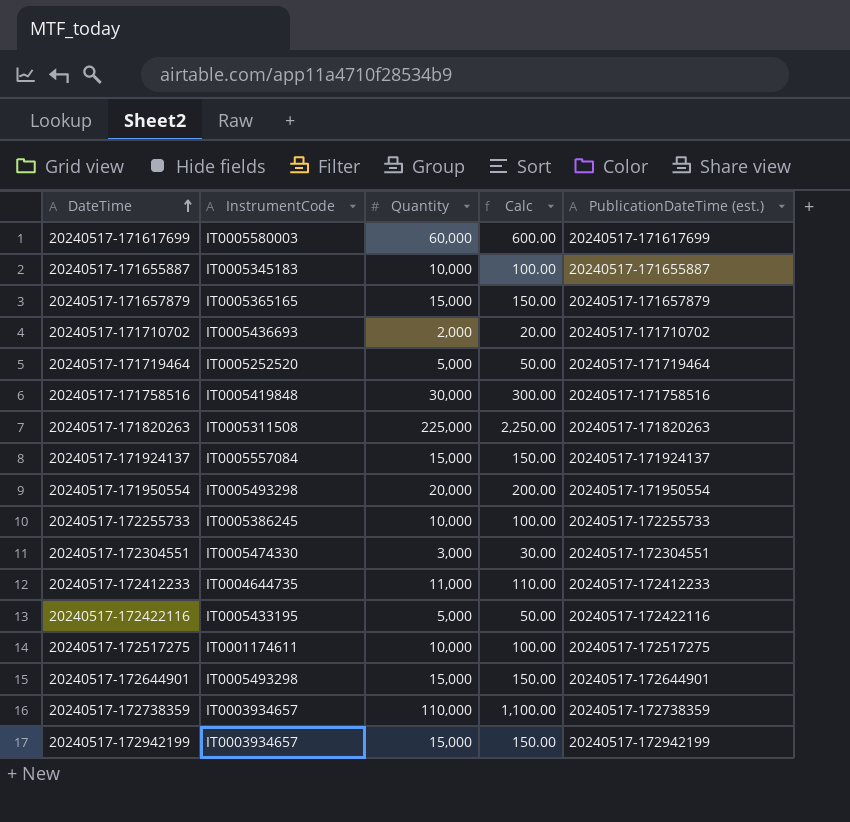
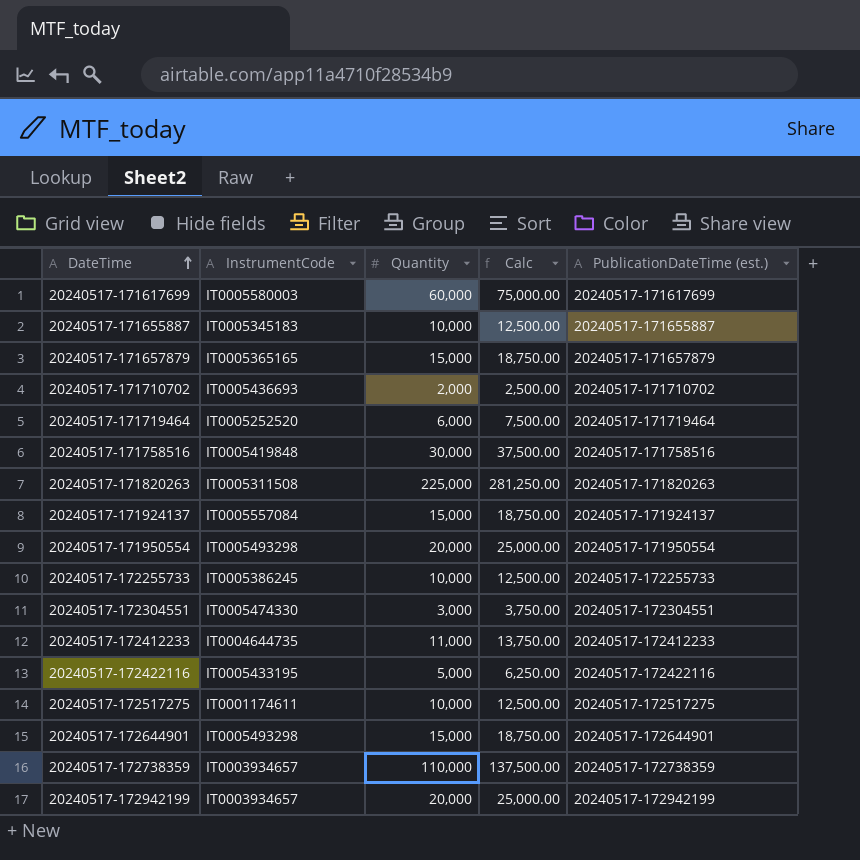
column Calc | formula: [Quantity] * 0.01 -> [Quantity] * 1.25
20240517-171719464 | Quantity: 5,000 -> 6,000
20240517-172942199 | Quantity: 15,000 -> 20,000

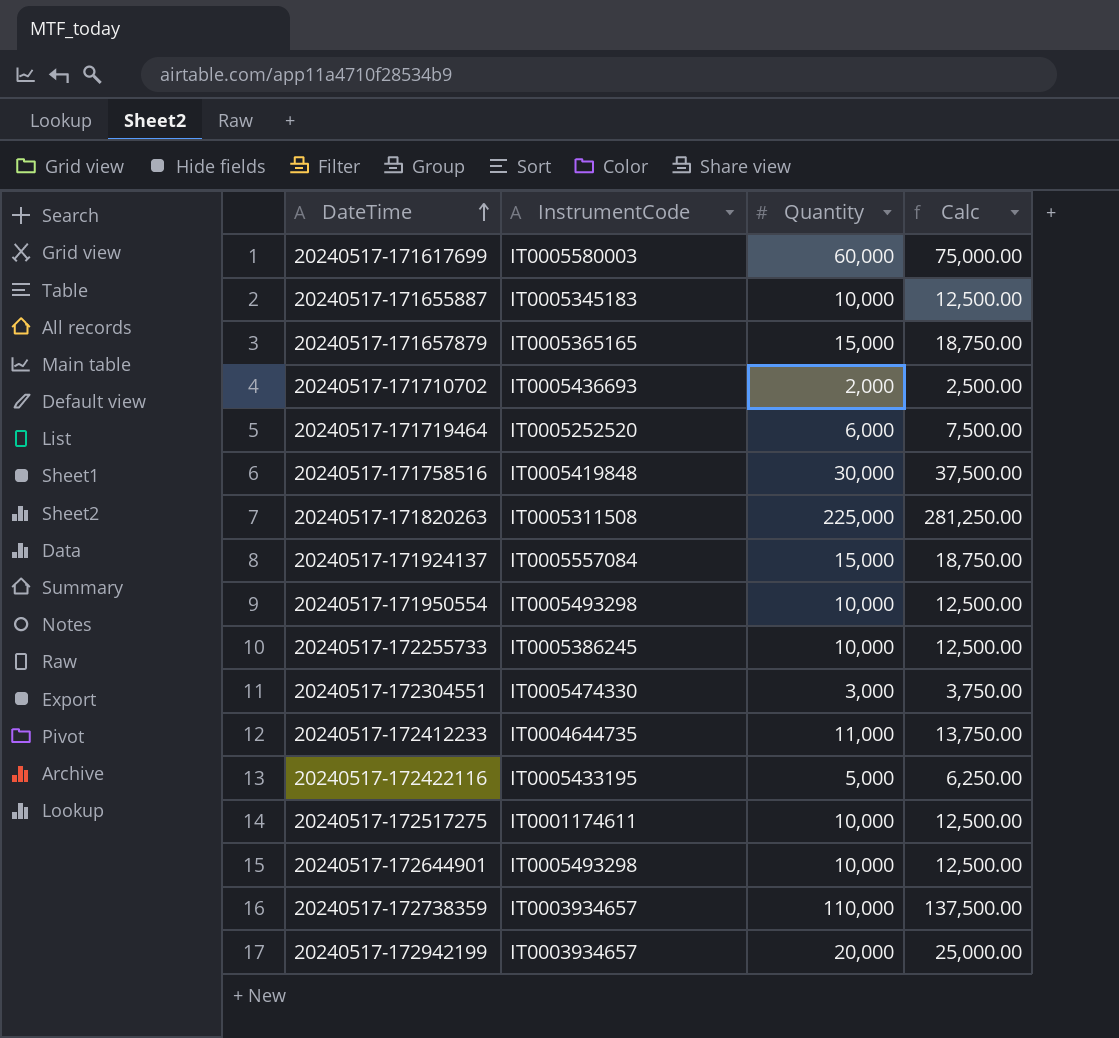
column PublicationDateTime (est.) | position: 5 -> none
20240517-171950554 | Quantity: 20,000 -> 10,000
20240517-171950554 | Calc: 25,000.00 -> 12,500.00
20240517-172644901 | Quantity: 15,000 -> 10,000
20240517-172644901 | Calc: 18,750.00 -> 12,500.00

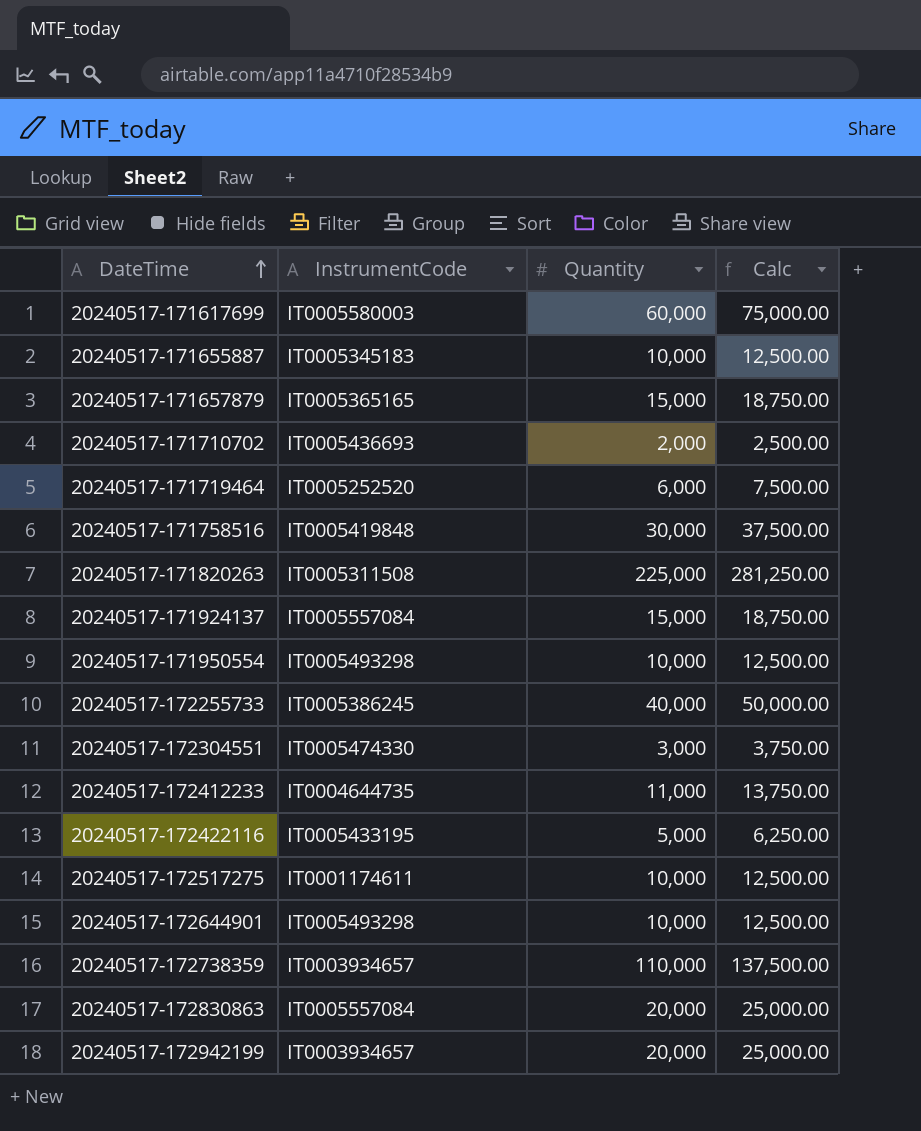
20240517-172255733 | Quantity: 10,000 -> 40,000
20240517-172255733 | Calc: 12,500.00 -> 50,000.00
row 20240517-172830863: none -> IT0005557084 | 20,000 | 25,000.00

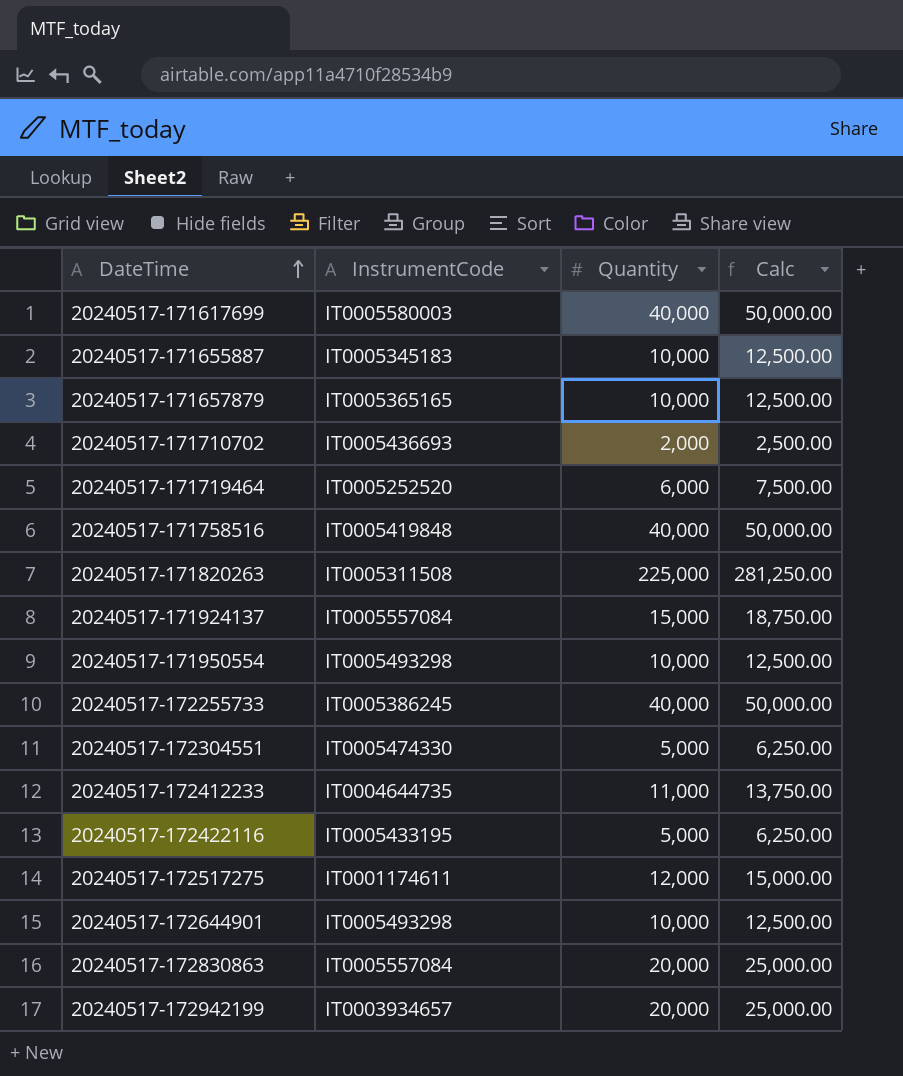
row 20240517-172738359: IT0003934657 | 110,000 | 137,500.00 -> none
20240517-171617699 | Quantity: 60,000 -> 40,000
20240517-171617699 | Calc: 75,000.00 -> 50,000.00
20240517-171657879 | Quantity: 15,000 -> 10,000
20240517-171657879 | Calc: 18,750.00 -> 12,500.00
20240517-171758516 | Quantity: 30,000 -> 40,000
20240517-171758516 | Calc: 37,500.00 -> 50,000.00
20240517-172304551 | Quantity: 3,000 -> 5,000
20240517-172304551 | Calc: 3,750.00 -> 6,250.00
20240517-172517275 | Quantity: 10,000 -> 12,000
20240517-172517275 | Calc: 12,500.00 -> 15,000.00

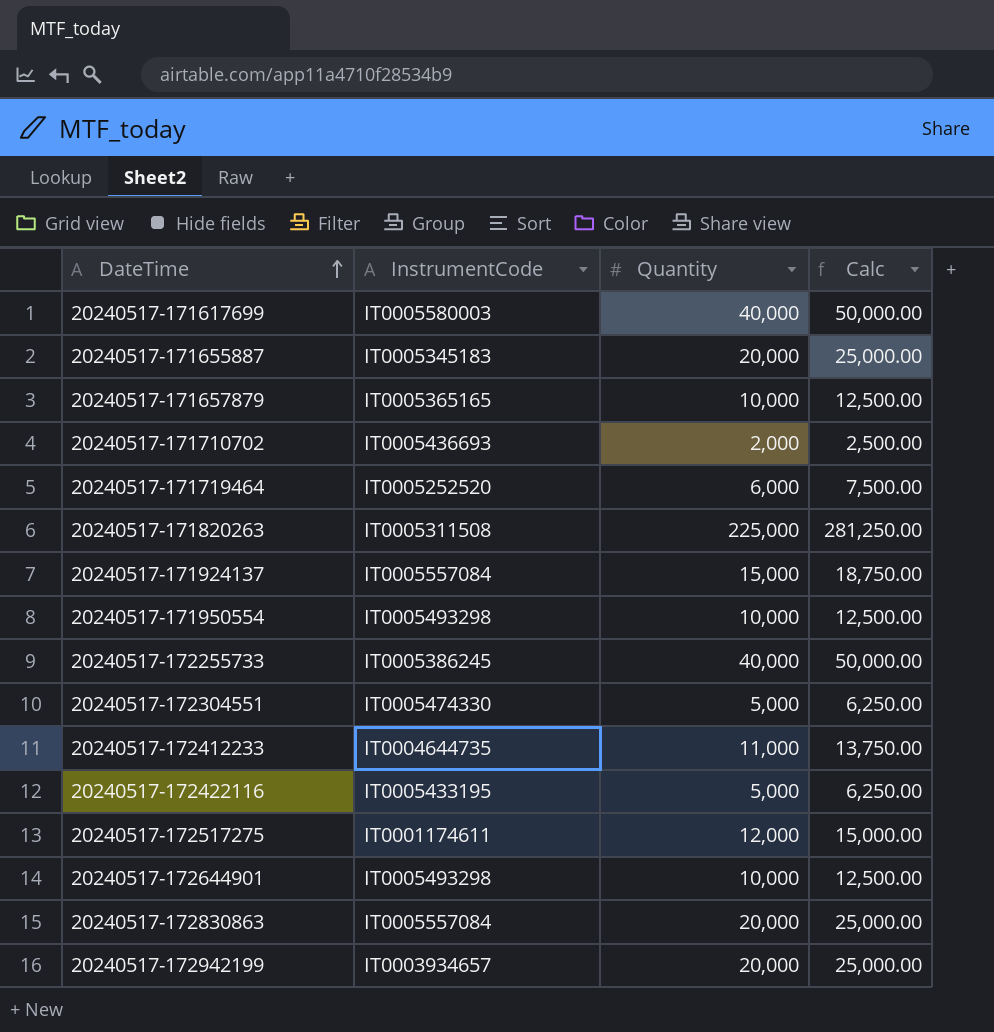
row 20240517-171758516: IT0005419848 | 40,000 | 50,000.00 -> none
20240517-171655887 | Quantity: 10,000 -> 20,000
20240517-171655887 | Calc: 12,500.00 -> 25,000.00

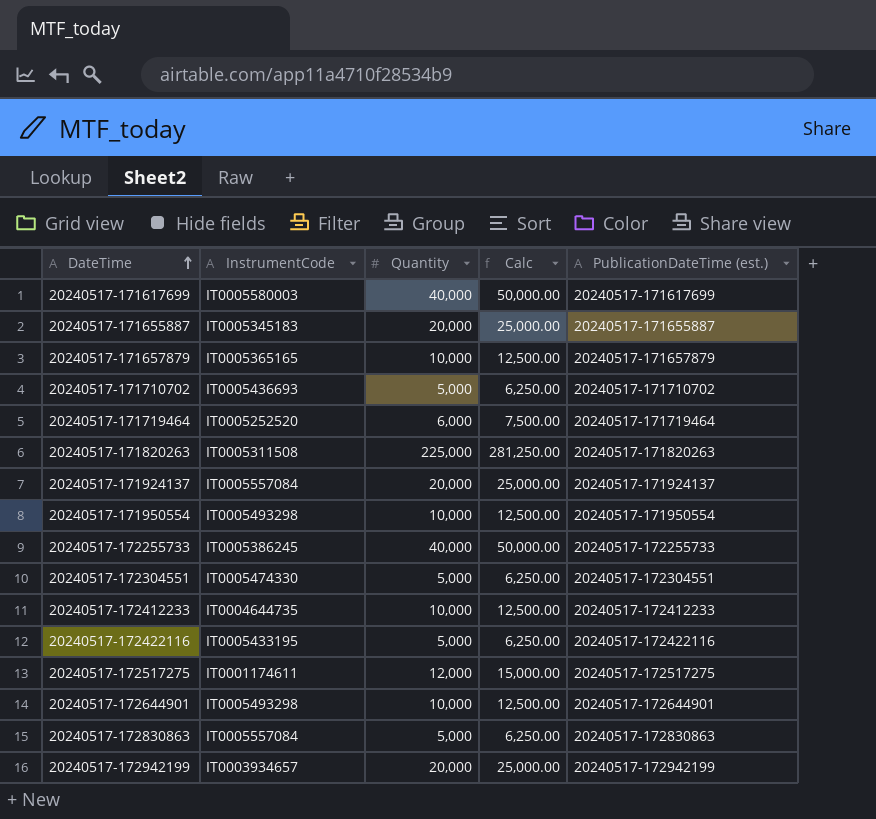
column PublicationDateTime (est.) | position: none -> 5
20240517-171710702 | Quantity: 2,000 -> 5,000
20240517-171710702 | Calc: 2,500.00 -> 6,250.00
20240517-171924137 | Quantity: 15,000 -> 20,000
20240517-171924137 | Calc: 18,750.00 -> 25,000.00
20240517-172412233 | Quantity: 11,000 -> 10,000
20240517-172412233 | Calc: 13,750.00 -> 12,500.00
20240517-172830863 | Quantity: 20,000 -> 5,000
20240517-172830863 | Calc: 25,000.00 -> 6,250.00

